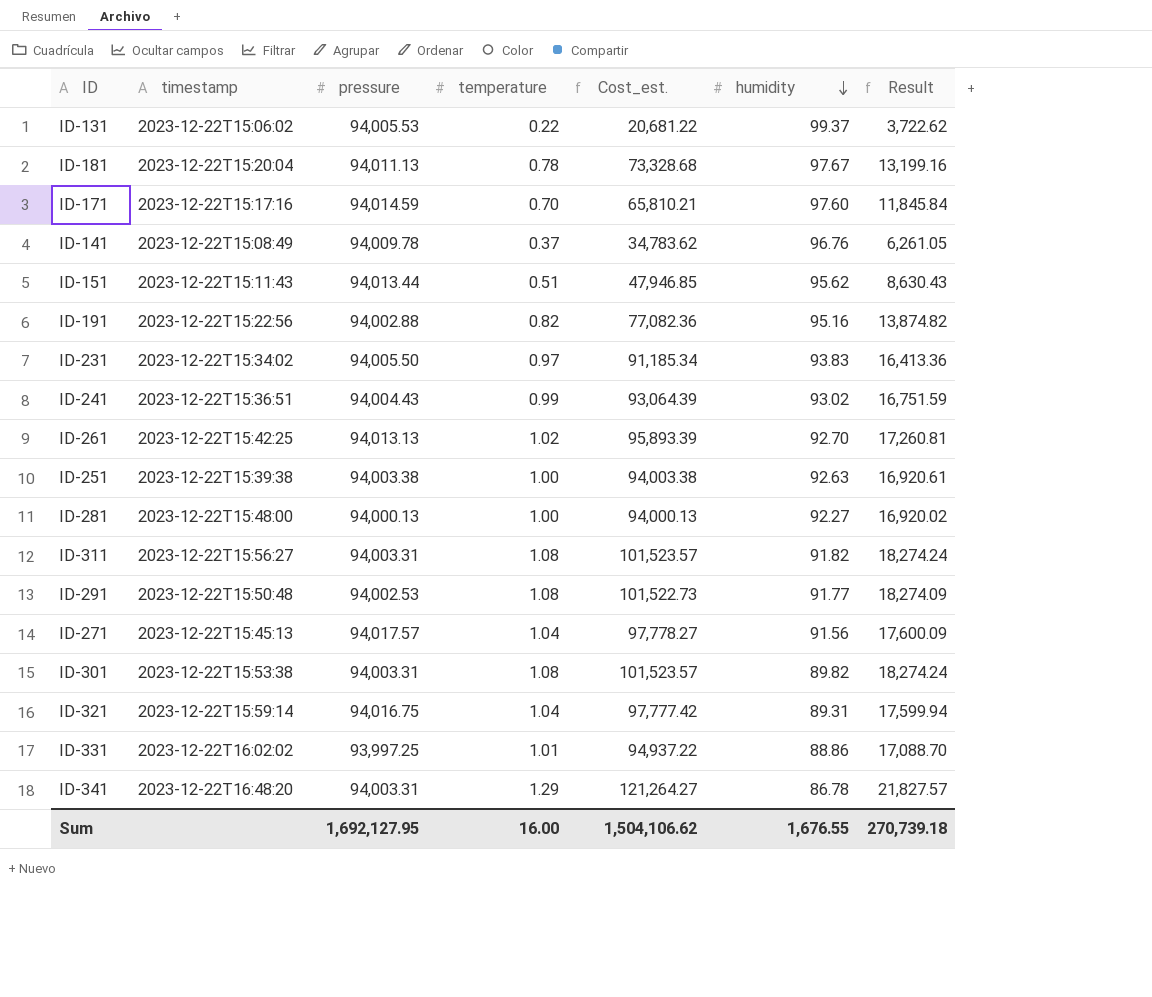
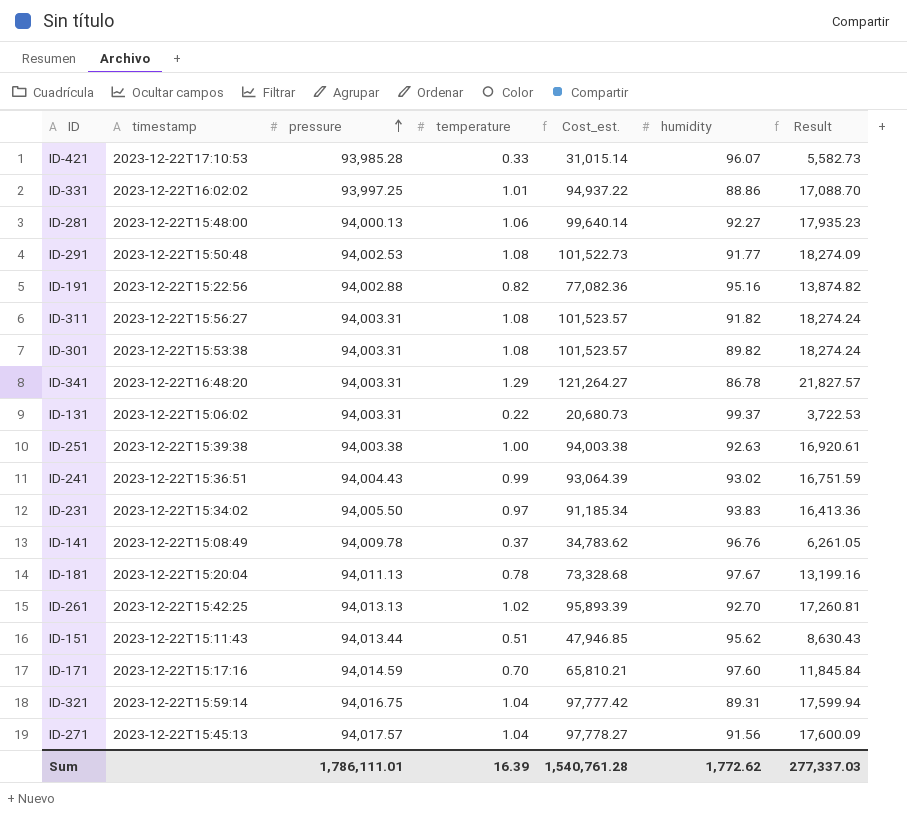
row order: humidity descending -> pressure ascending
row ID-421: none -> 2023-12-22T17:10:53 | 93,985.28 | 0.33 | 31,015.14 | 96.07 | 5,582.73
ID-281 | temperature: 1.00 -> 1.06
ID-281 | Cost_est.: 94,000.13 -> 99,640.14
ID-281 | Result: 16,920.02 -> 17,935.23
ID-131 | pressure: 94,005.53 -> 94,003.31
ID-131 | Cost_est.: 20,681.22 -> 20,680.73
ID-131 | Result: 3,722.62 -> 3,722.53
Sum | pressure: 1,692,127.95 -> 1,786,111.01
Sum | temperature: 16.00 -> 16.39
Sum | Cost_est.: 1,504,106.62 -> 1,540,761.28
Sum | humidity: 1,676.55 -> 1,772.62
Sum | Result: 270,739.18 -> 277,337.03

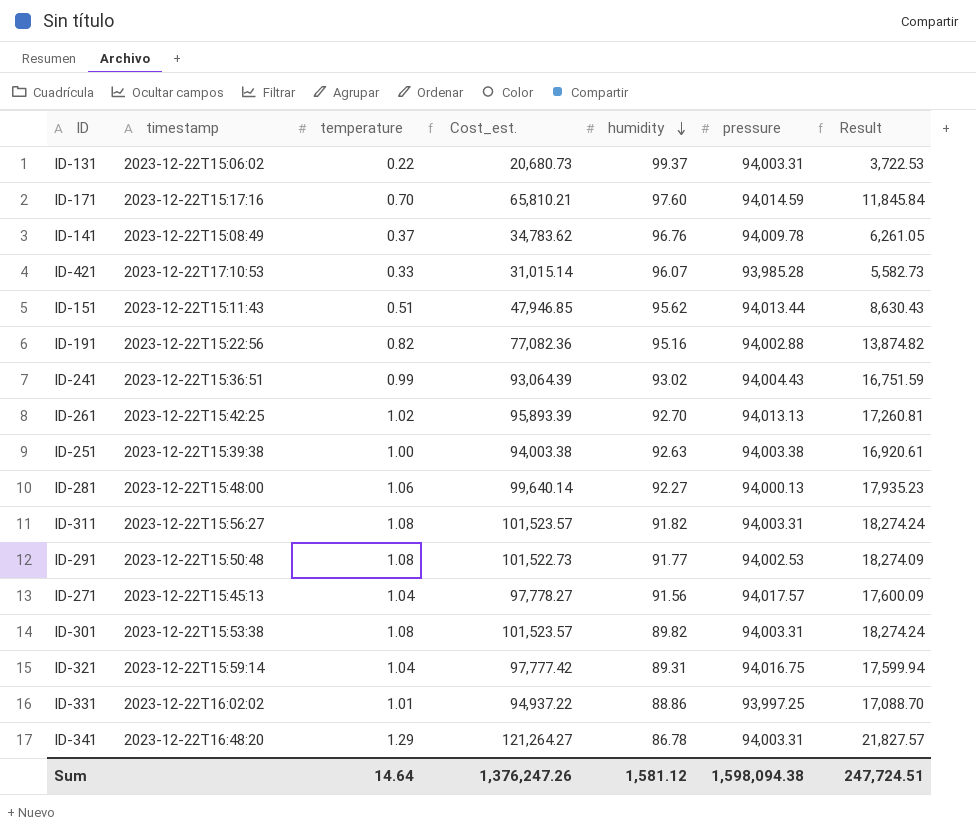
row order: pressure ascending -> humidity descending
column pressure | position: 3 -> 6
row ID-231: 2023-12-22T15:34:02 | 94,005.50 | 0.97 | 91,185.34 | 93.83 | 16,413.36 -> none
row ID-181: 2023-12-22T15:20:04 | 94,011.13 | 0.78 | 73,328.68 | 97.67 | 13,199.16 -> none
Sum | temperature: 16.39 -> 14.64
Sum | Cost_est.: 1,540,761.28 -> 1,376,247.26
Sum | humidity: 1,772.62 -> 1,581.12
Sum | pressure: 1,786,111.01 -> 1,598,094.38
Sum | Result: 277,337.03 -> 247,724.51

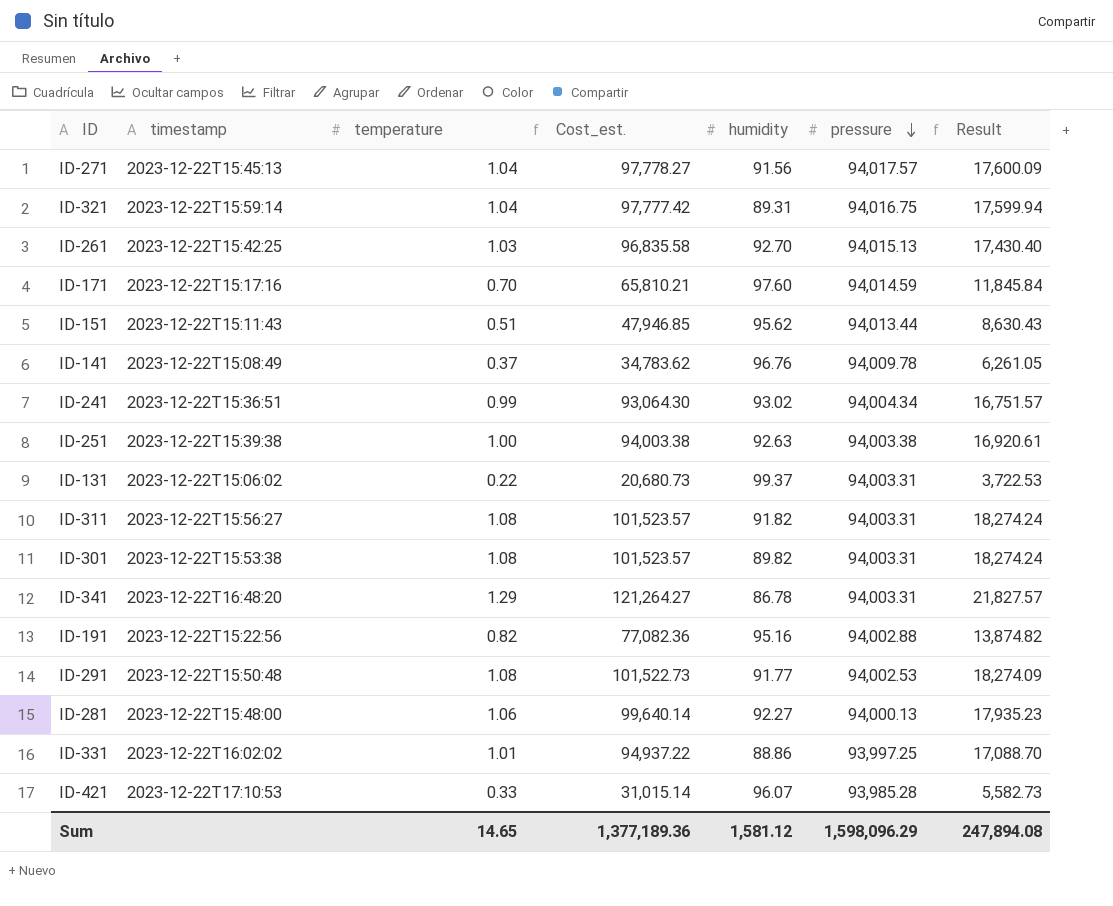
row order: humidity descending -> pressure descending
ID-261 | temperature: 1.02 -> 1.03
ID-261 | Cost_est.: 95,893.39 -> 96,835.58
ID-261 | pressure: 94,013.13 -> 94,015.13
ID-261 | Result: 17,260.81 -> 17,430.40
ID-241 | Cost_est.: 93,064.39 -> 93,064.30
ID-241 | pressure: 94,004.43 -> 94,004.34
ID-241 | Result: 16,751.59 -> 16,751.57
Sum | temperature: 14.64 -> 14.65
Sum | Cost_est.: 1,376,247.26 -> 1,377,189.36
Sum | pressure: 1,598,094.38 -> 1,598,096.29
Sum | Result: 247,724.51 -> 247,894.08

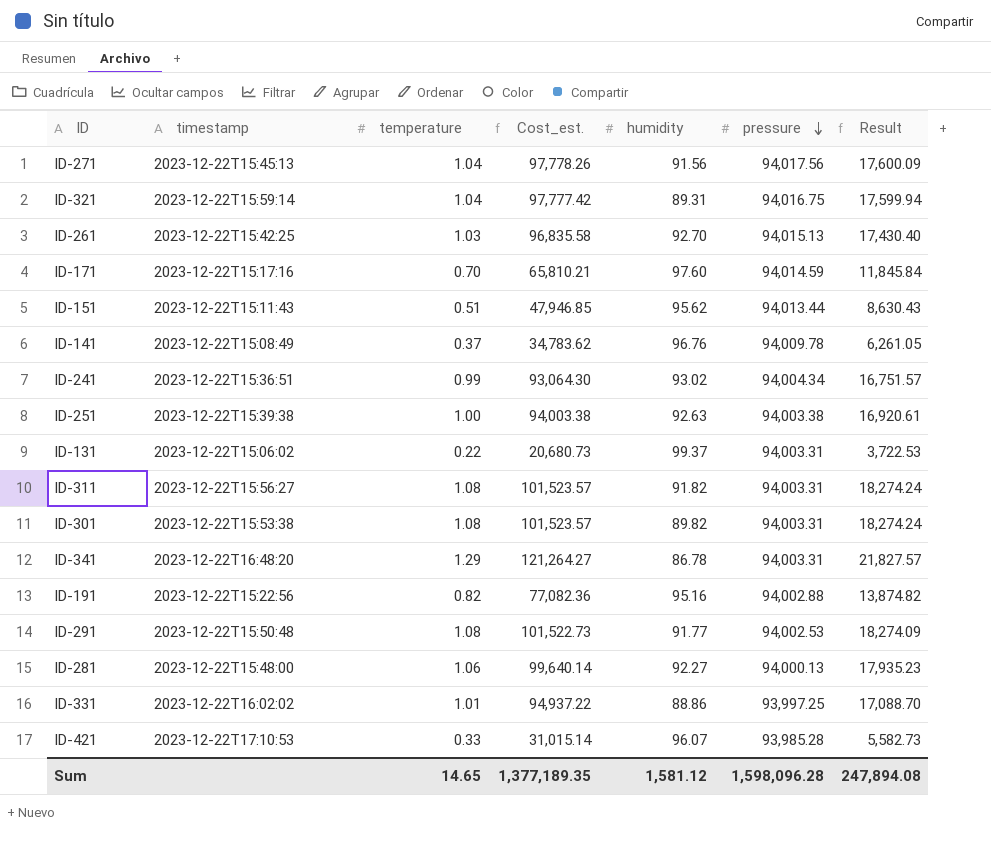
ID-271 | Cost_est.: 97,778.27 -> 97,778.26
ID-271 | pressure: 94,017.57 -> 94,017.56
Sum | Cost_est.: 1,377,189.36 -> 1,377,189.35
Sum | pressure: 1,598,096.29 -> 1,598,096.28

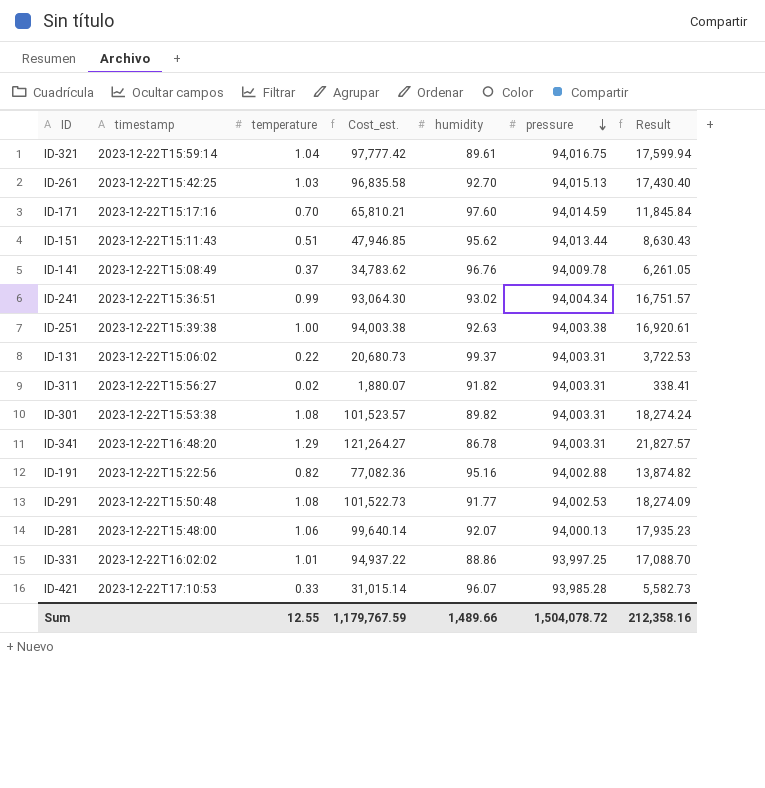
row ID-271: 2023-12-22T15:45:13 | 1.04 | 97,778.26 | 91.56 | 94,017.56 | 17,600.09 -> none
ID-321 | humidity: 89.31 -> 89.61
ID-311 | temperature: 1.08 -> 0.02
ID-311 | Cost_est.: 101,523.57 -> 1,880.07
ID-311 | Result: 18,274.24 -> 338.41
ID-281 | humidity: 92.27 -> 92.07
Sum | temperature: 14.65 -> 12.55
Sum | Cost_est.: 1,377,189.35 -> 1,179,767.59
Sum | humidity: 1,581.12 -> 1,489.66
Sum | pressure: 1,598,096.28 -> 1,504,078.72
Sum | Result: 247,894.08 -> 212,358.16

